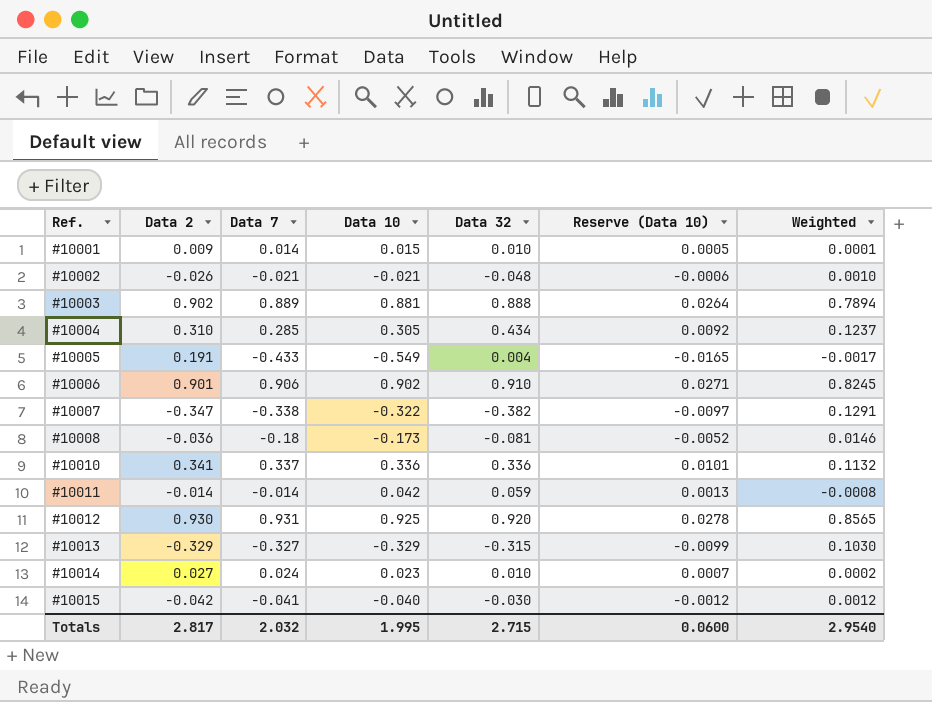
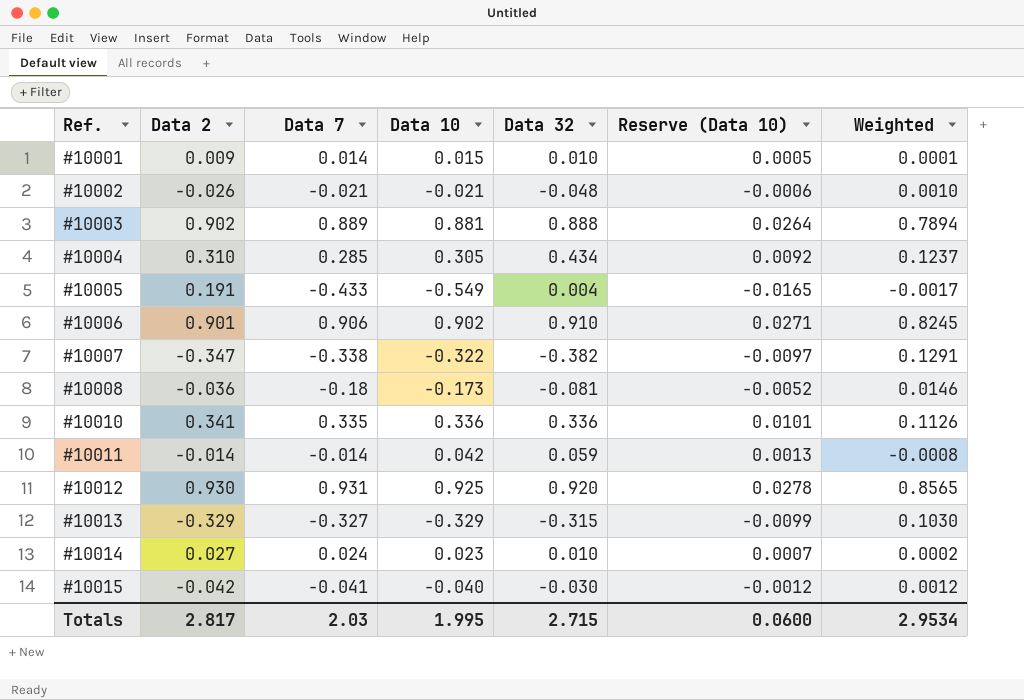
#10010 | Data 7: 0.337 -> 0.335
#10010 | Weighted: 0.1132 -> 0.1126
Totals | Data 7: 2.032 -> 2.03
Totals | Weighted: 2.9540 -> 2.9534

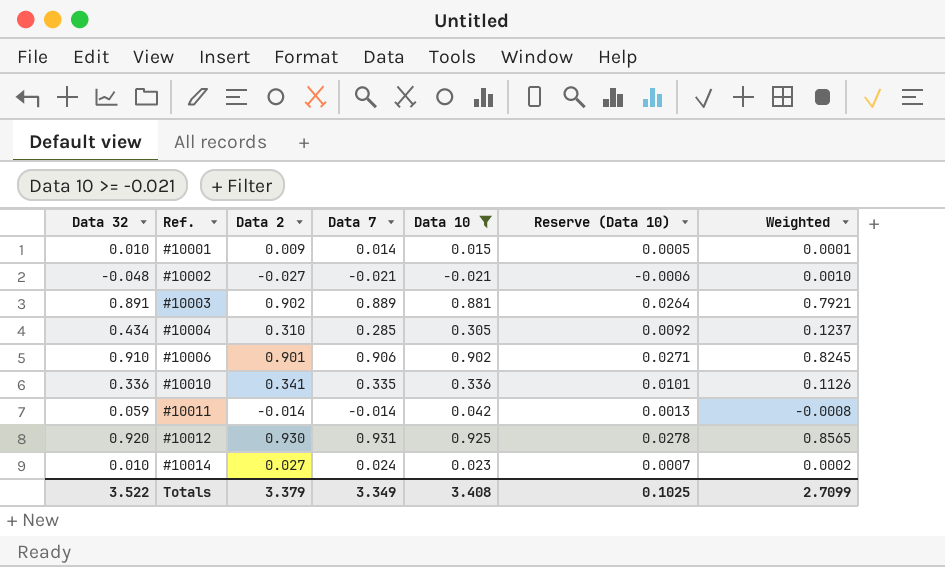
filter: none -> Data 10 >= -0.021
column Data 32 | position: 5 -> 1
#10002 | Data 2: -0.026 -> -0.027
#10003 | Data 32: 0.888 -> 0.891
#10003 | Weighted: 0.7894 -> 0.7921
Totals | Data 32: 2.715 -> 3.522
Totals | Data 2: 2.817 -> 3.379
Totals | Data 7: 2.03 -> 3.349
Totals | Data 10: 1.995 -> 3.408
Totals | Reserve (Data 10): 0.0600 -> 0.1025
Totals | Weighted: 2.9534 -> 2.7099

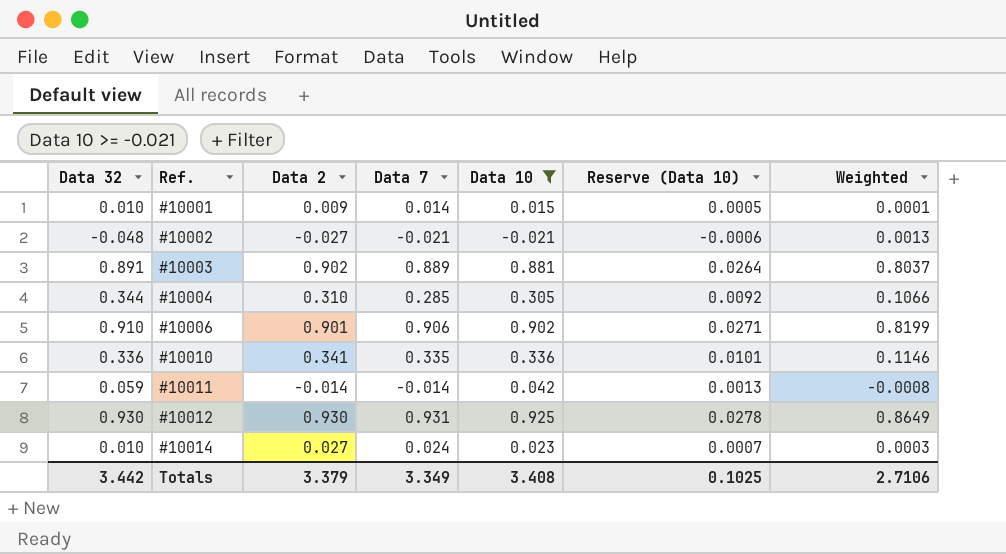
column Weighted | formula: [Data 32] * [Data 7] -> [Data 32] * [Data 2]
#10004 | Data 32: 0.434 -> 0.344
#10012 | Data 32: 0.920 -> 0.930
Totals | Data 32: 3.522 -> 3.442
Totals | Weighted: 2.7099 -> 2.7106

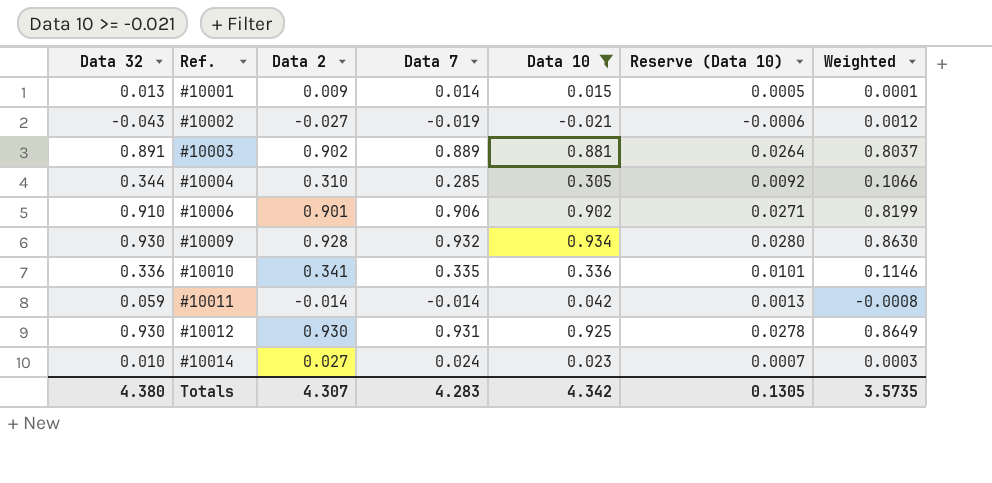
#10001 | Data 32: 0.010 -> 0.013
#10002 | Data 32: -0.048 -> -0.043
#10002 | Data 7: -0.021 -> -0.019
#10002 | Weighted: 0.0013 -> 0.0012
row #10009: none -> 0.930 | 0.928 | 0.932 | 0.934 | 0.0280 | 0.8630
Totals | Data 32: 3.442 -> 4.380
Totals | Data 2: 3.379 -> 4.307
Totals | Data 7: 3.349 -> 4.283
Totals | Data 10: 3.408 -> 4.342
Totals | Reserve (Data 10): 0.1025 -> 0.1305
Totals | Weighted: 2.7106 -> 3.5735

